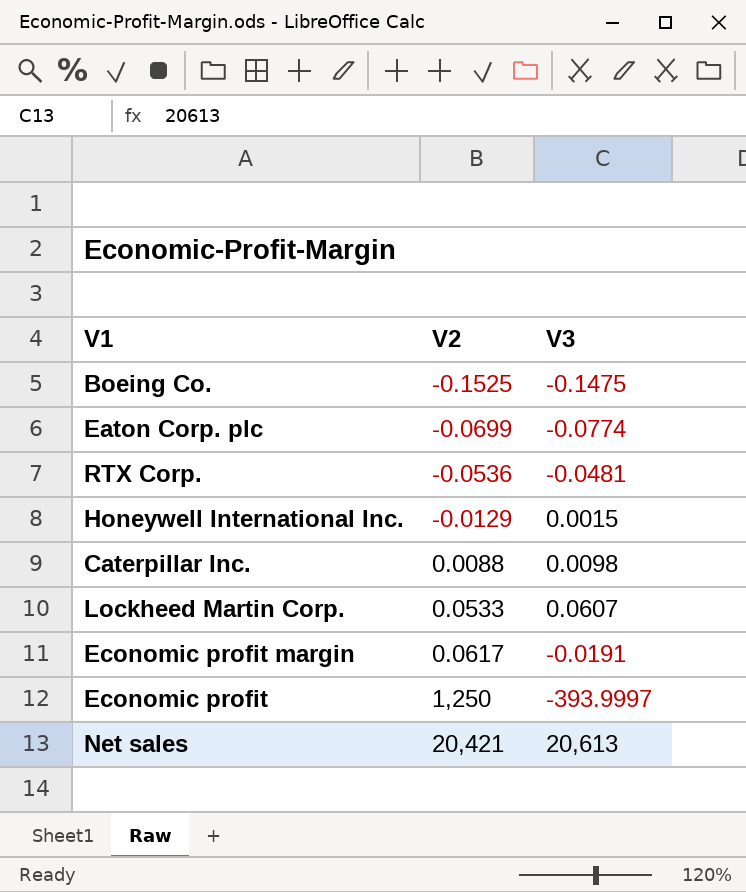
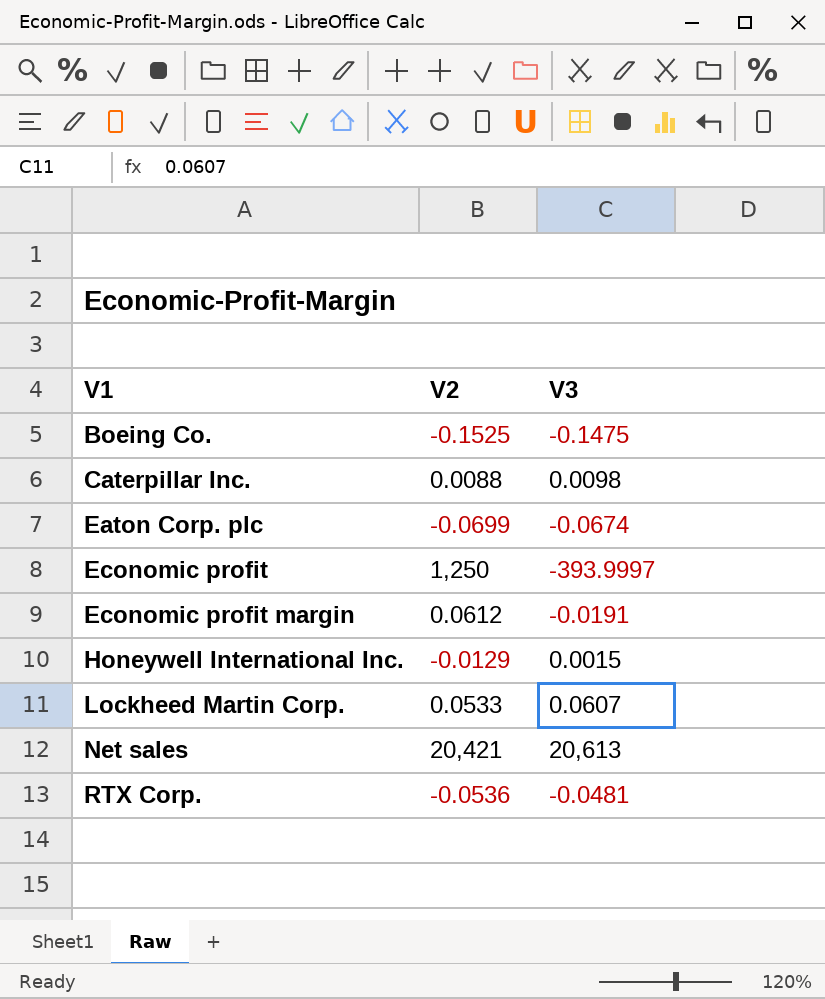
row order: V2 ascending -> V1 ascending
Eaton Corp. plc | V3: -0.0774 -> -0.0674
Economic profit margin | V2: 0.0617 -> 0.0612

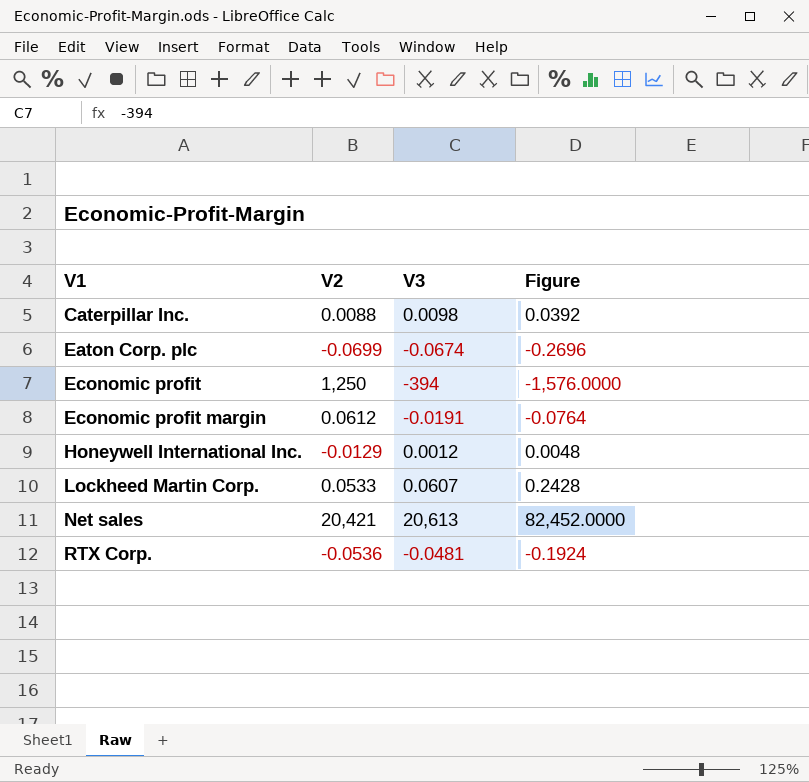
column Figure | formula: none -> [V3] * 4
row Boeing Co.: -0.1525 | -0.1475 -> none
Economic profit | V3: -393.9997 -> -394
Honeywell International Inc. | V3: 0.0015 -> 0.0012

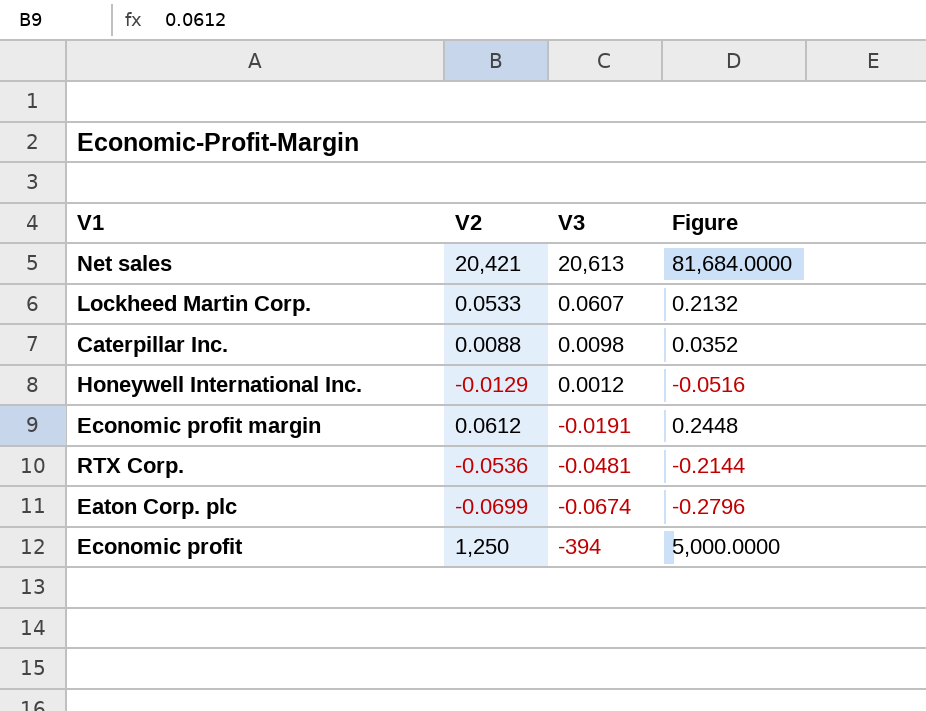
row order: V1 ascending -> V3 descending
column Figure | formula: [V3] * 4 -> [V2] * 4

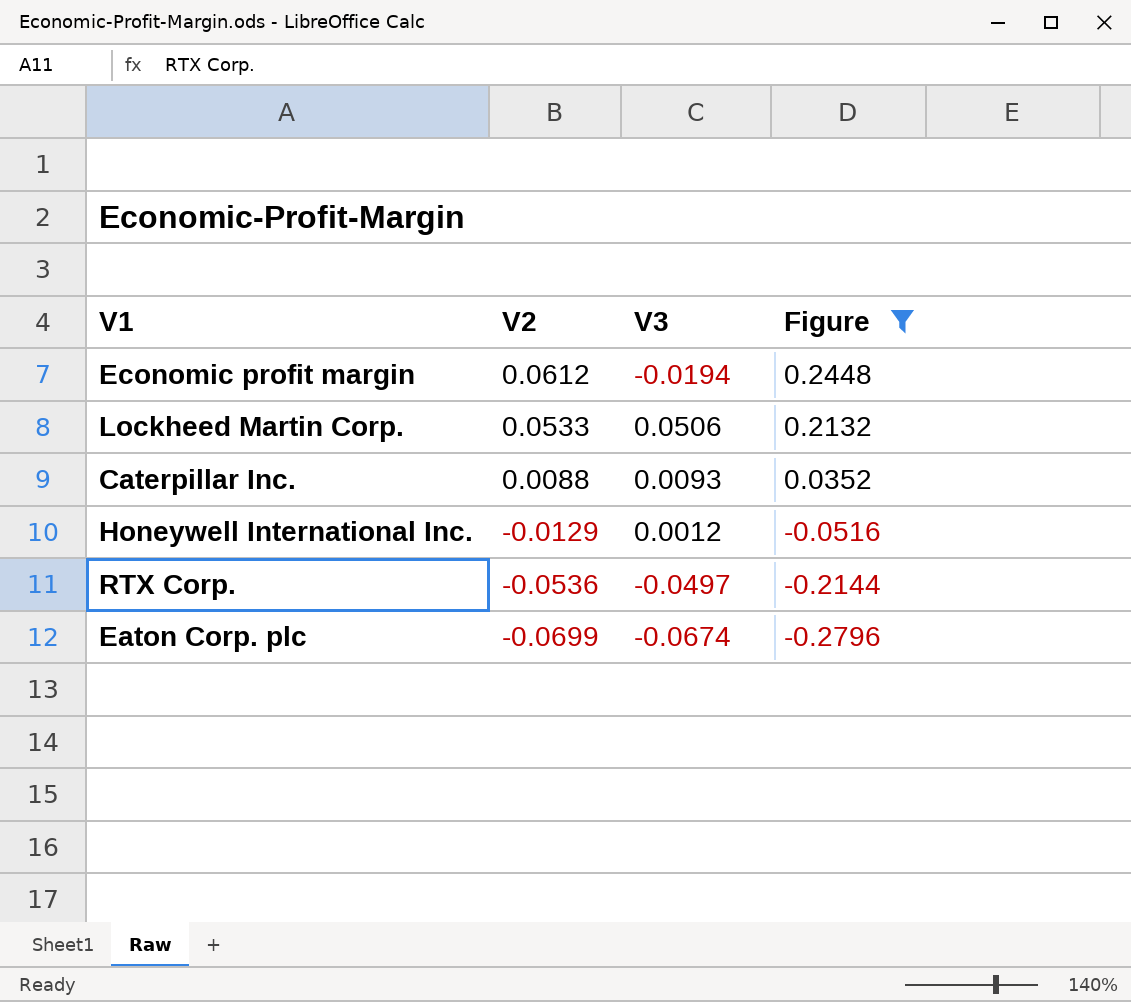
filter: none -> Figure <= 0.2448
row order: V3 descending -> V2 descending
Economic profit margin | V3: -0.0191 -> -0.0194
Lockheed Martin Corp. | V3: 0.0607 -> 0.0506
Caterpillar Inc. | V3: 0.0098 -> 0.0093
RTX Corp. | V3: -0.0481 -> -0.0497

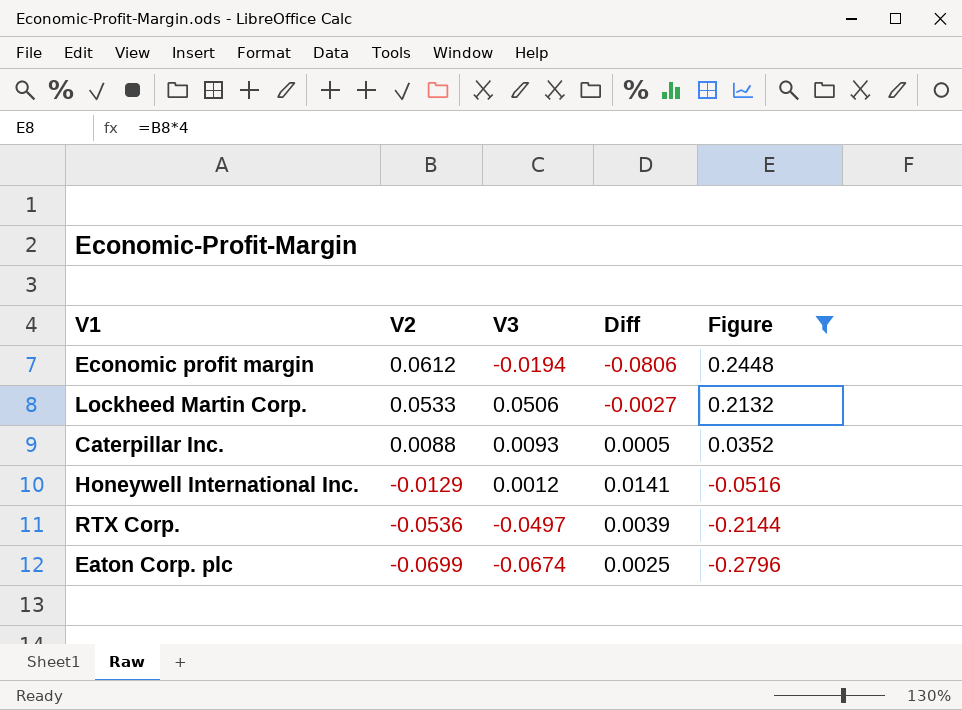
column Diff | formula: none -> [V3] - [V2]

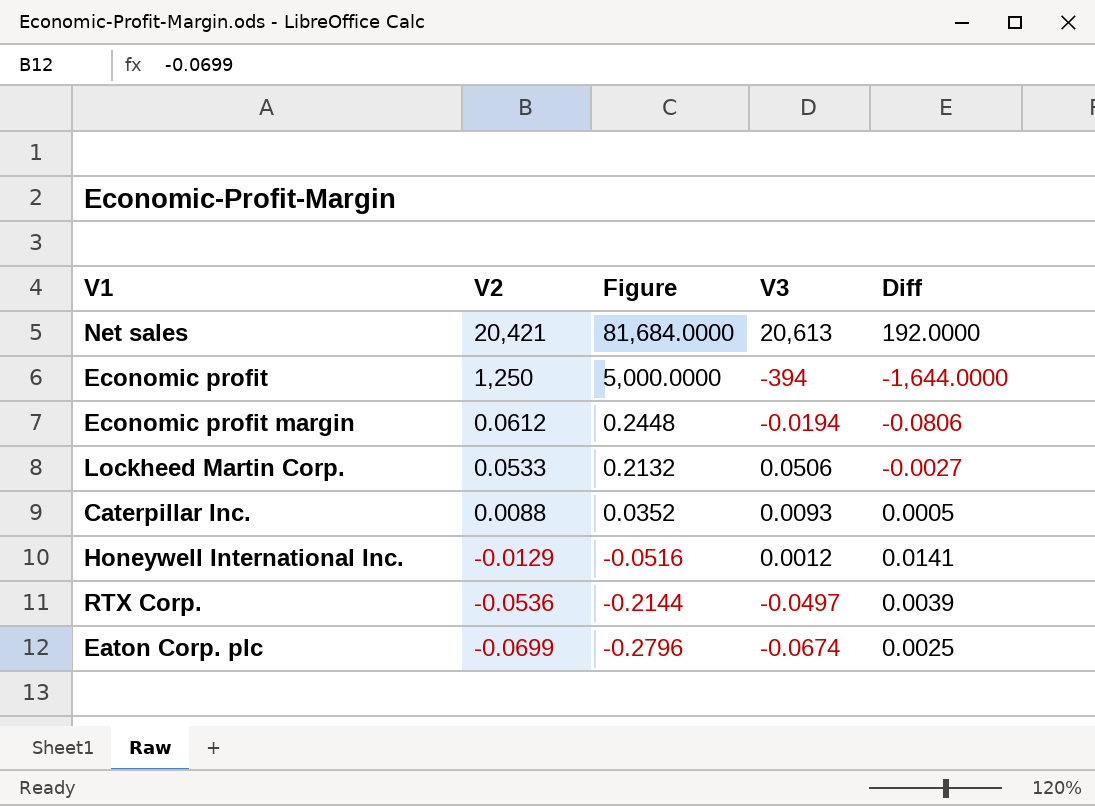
filter: Figure <= 0.2448 -> none
column Figure | position: 5 -> 3

